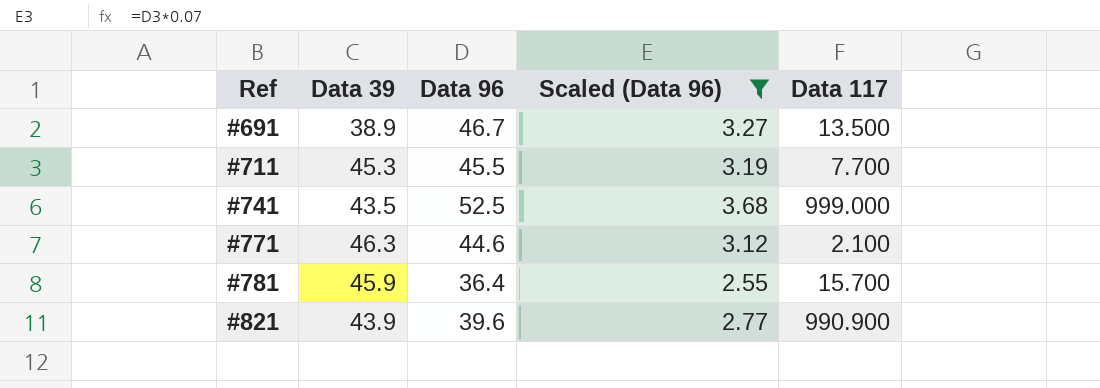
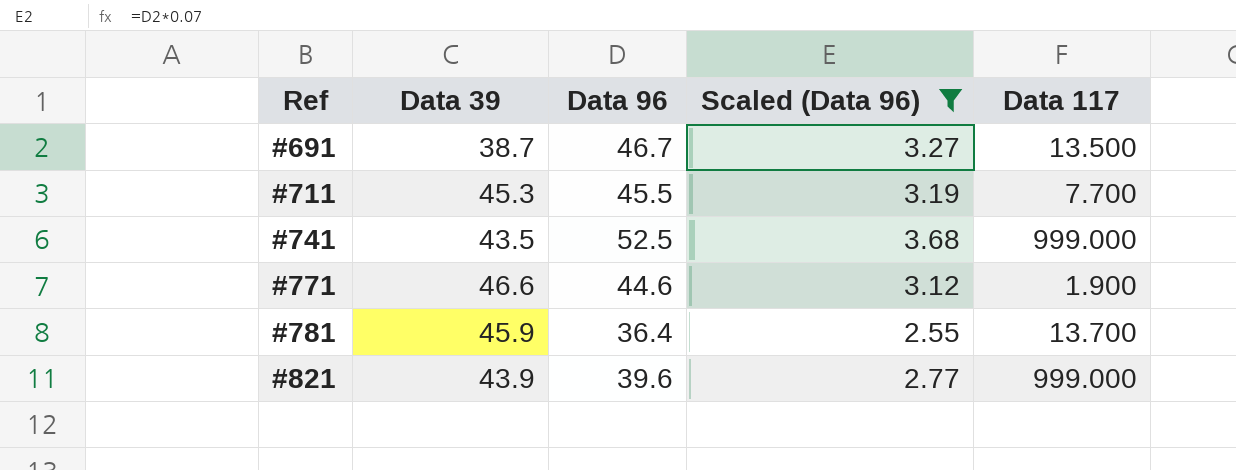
#691 | Data 39: 38.9 -> 38.7
#771 | Data 39: 46.3 -> 46.6
#771 | Data 117: 2.100 -> 1.900
#781 | Data 117: 15.700 -> 13.700
#821 | Data 117: 990.900 -> 999.000

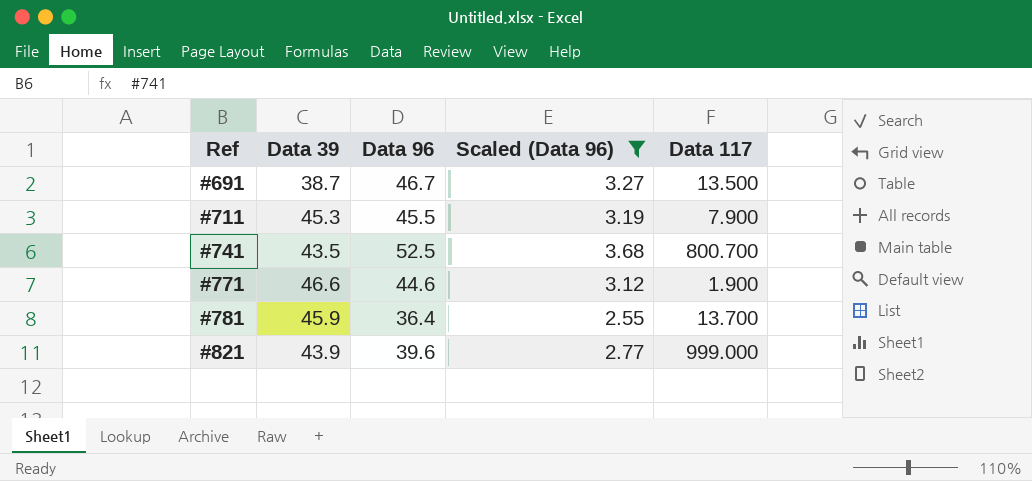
#711 | Data 117: 7.700 -> 7.900
#741 | Data 117: 999.000 -> 800.700

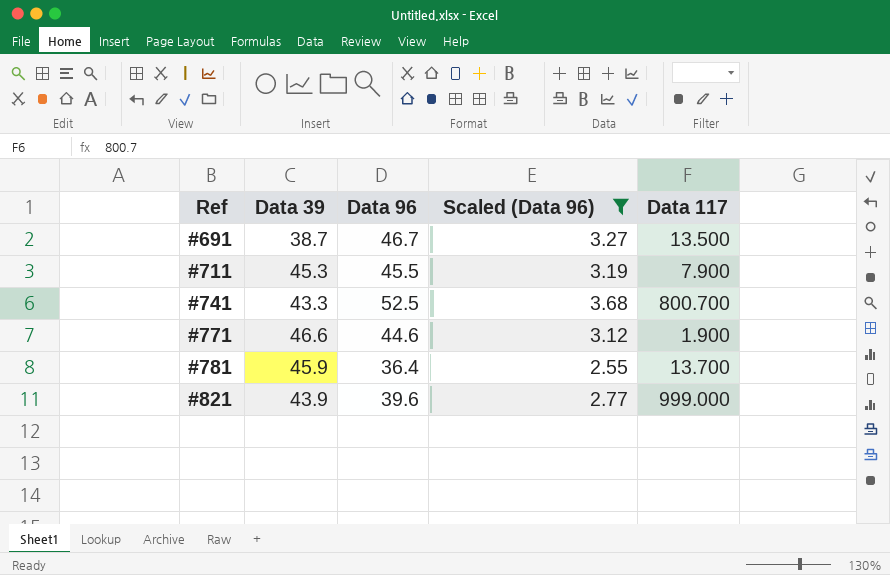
#741 | Data 39: 43.5 -> 43.3

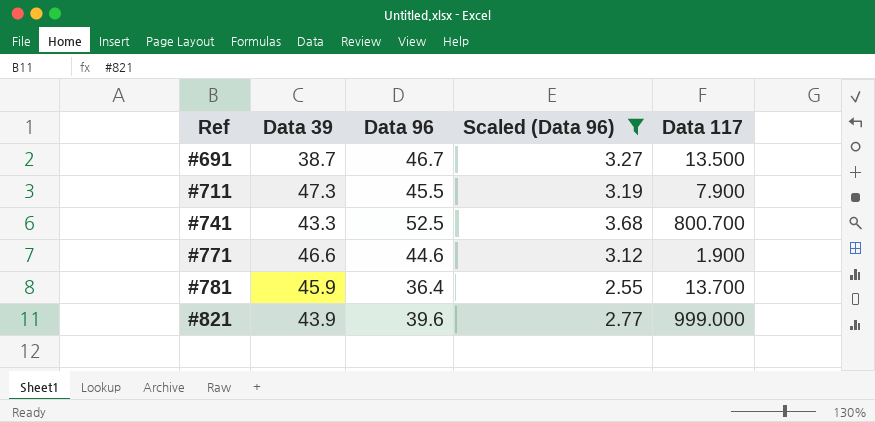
#711 | Data 39: 45.3 -> 47.3

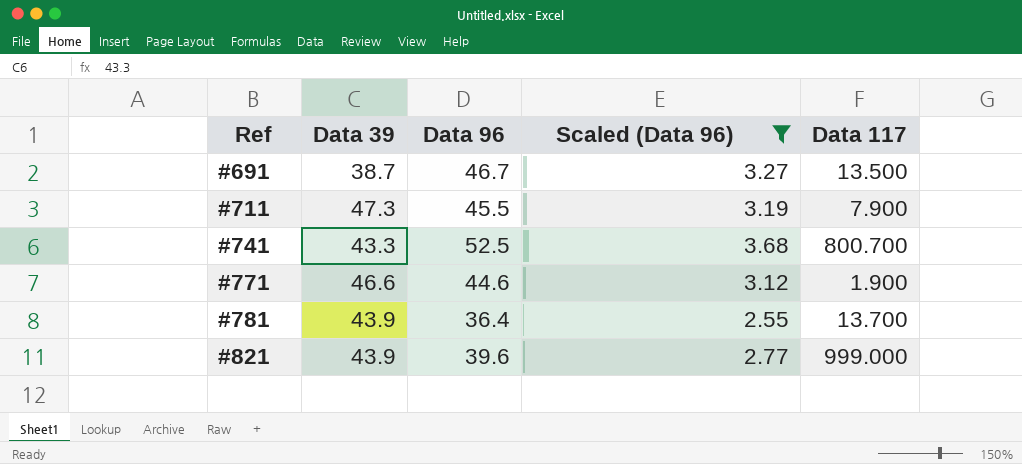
#781 | Data 39: 45.9 -> 43.9

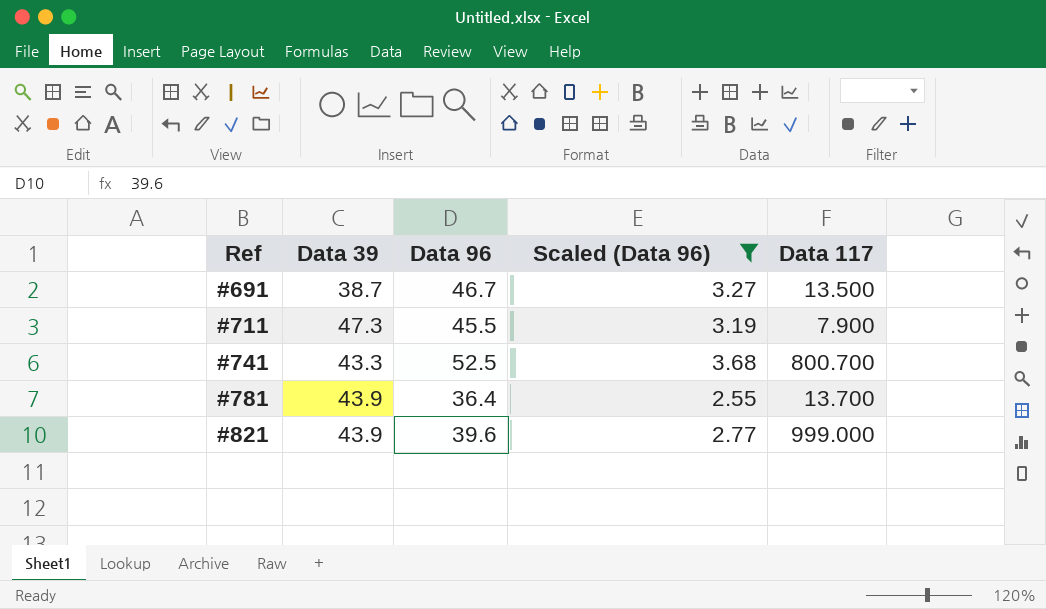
row #771: 46.6 | 44.6 | 3.12 | 1.900 -> none

